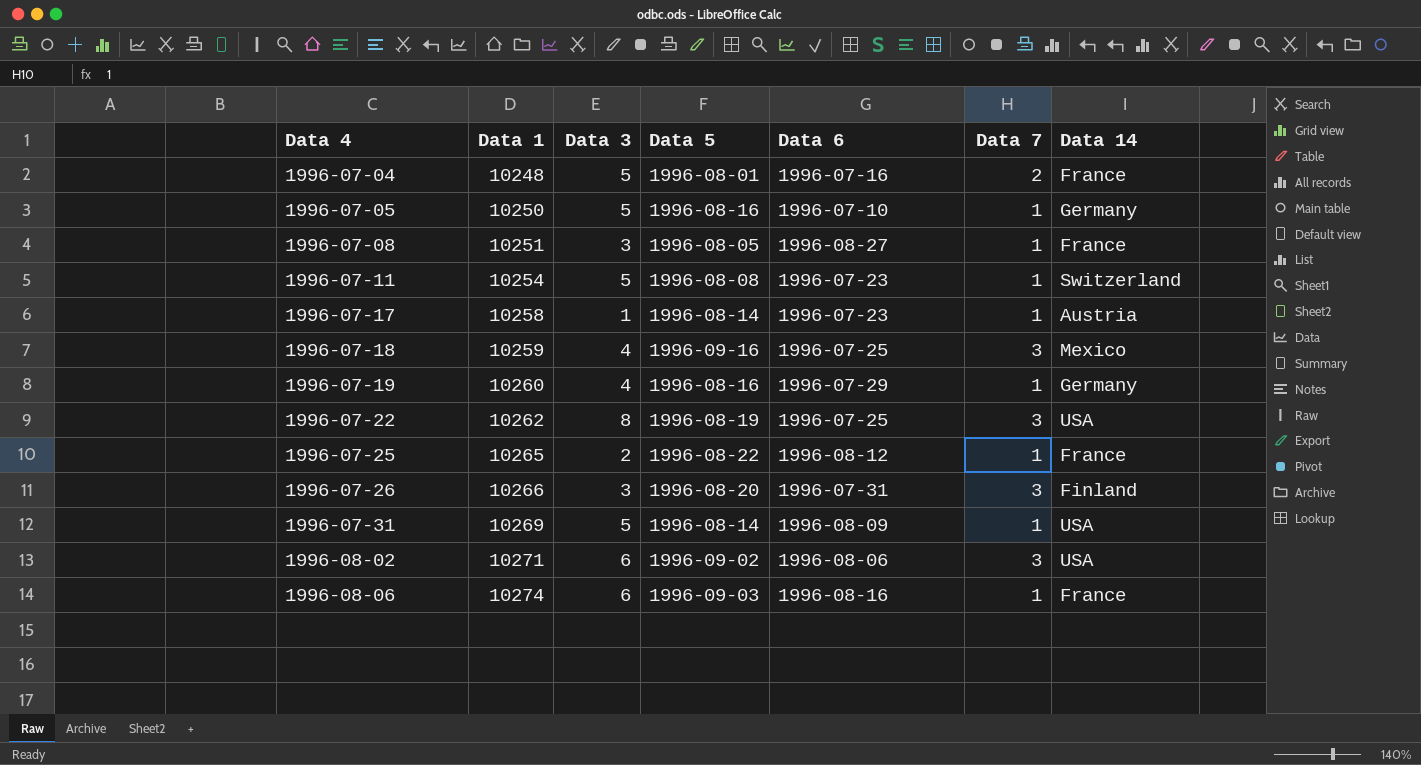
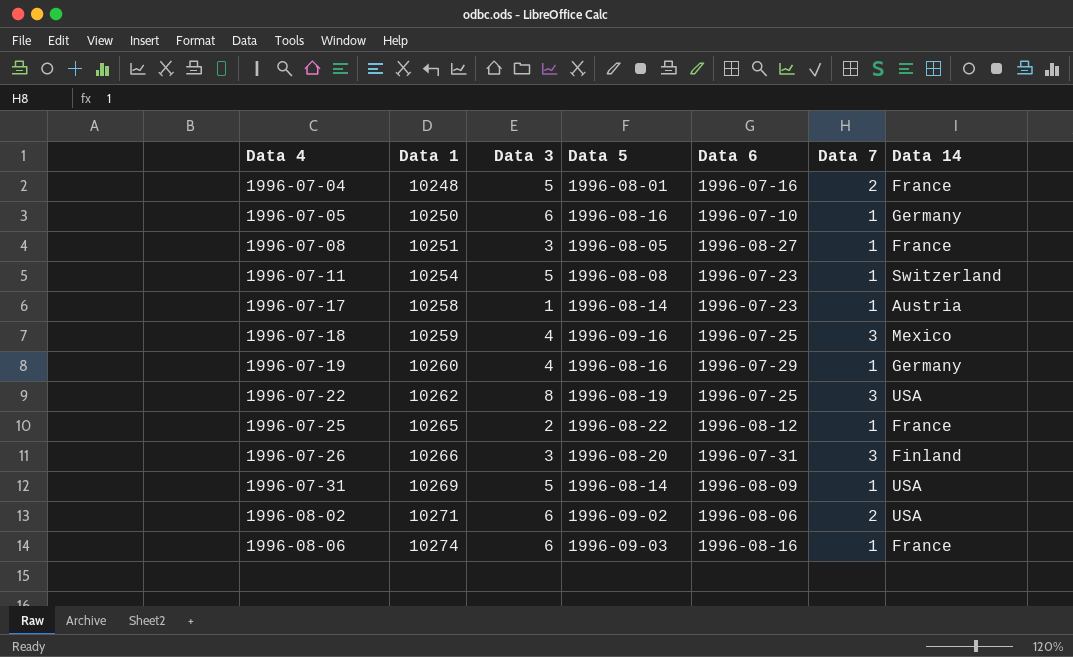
1996-07-05 | Data 3: 5 -> 6
1996-08-02 | Data 7: 3 -> 2

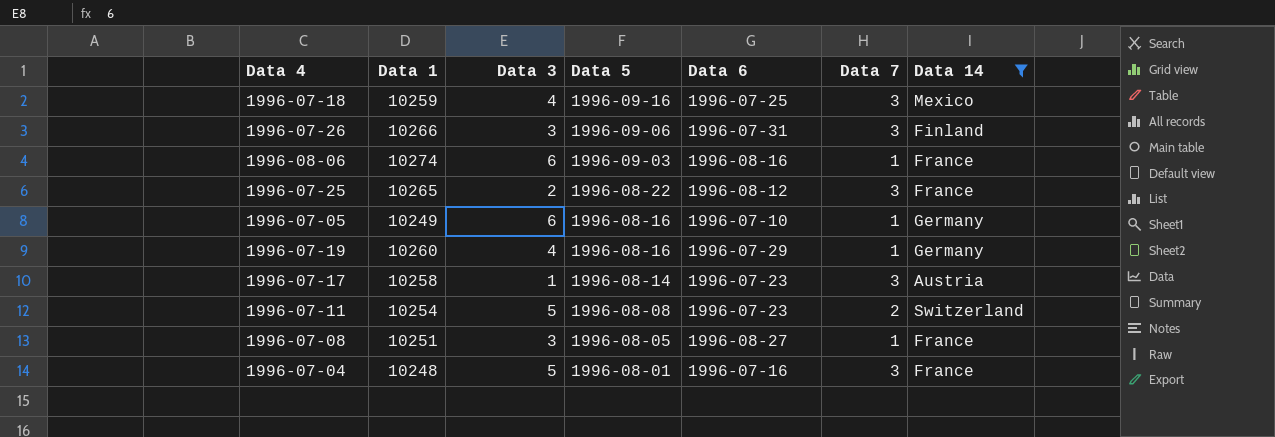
filter: none -> Data 14 != USA
row order: Data 4 ascending -> Data 5 descending
1996-07-26 | Data 5: 1996-08-20 -> 1996-09-06
1996-07-25 | Data 7: 1 -> 3
1996-07-05 | Data 1: 10250 -> 10249
1996-07-17 | Data 7: 1 -> 3
1996-07-11 | Data 7: 1 -> 2
1996-07-04 | Data 7: 2 -> 3

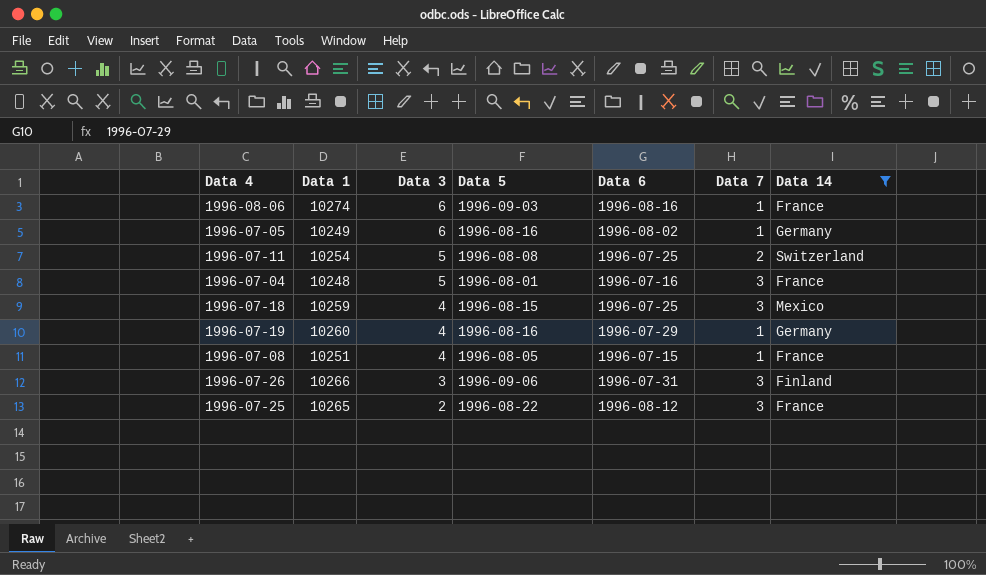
row order: Data 5 descending -> Data 3 descending
row 1996-07-17: 10258 | 1 | 1996-08-14 | 1996-07-23 | 3 | Austria -> none
1996-07-05 | Data 6: 1996-07-10 -> 1996-08-02
1996-07-11 | Data 6: 1996-07-23 -> 1996-07-25
1996-07-18 | Data 5: 1996-09-16 -> 1996-08-15
1996-07-08 | Data 3: 3 -> 4
1996-07-08 | Data 6: 1996-08-27 -> 1996-07-15

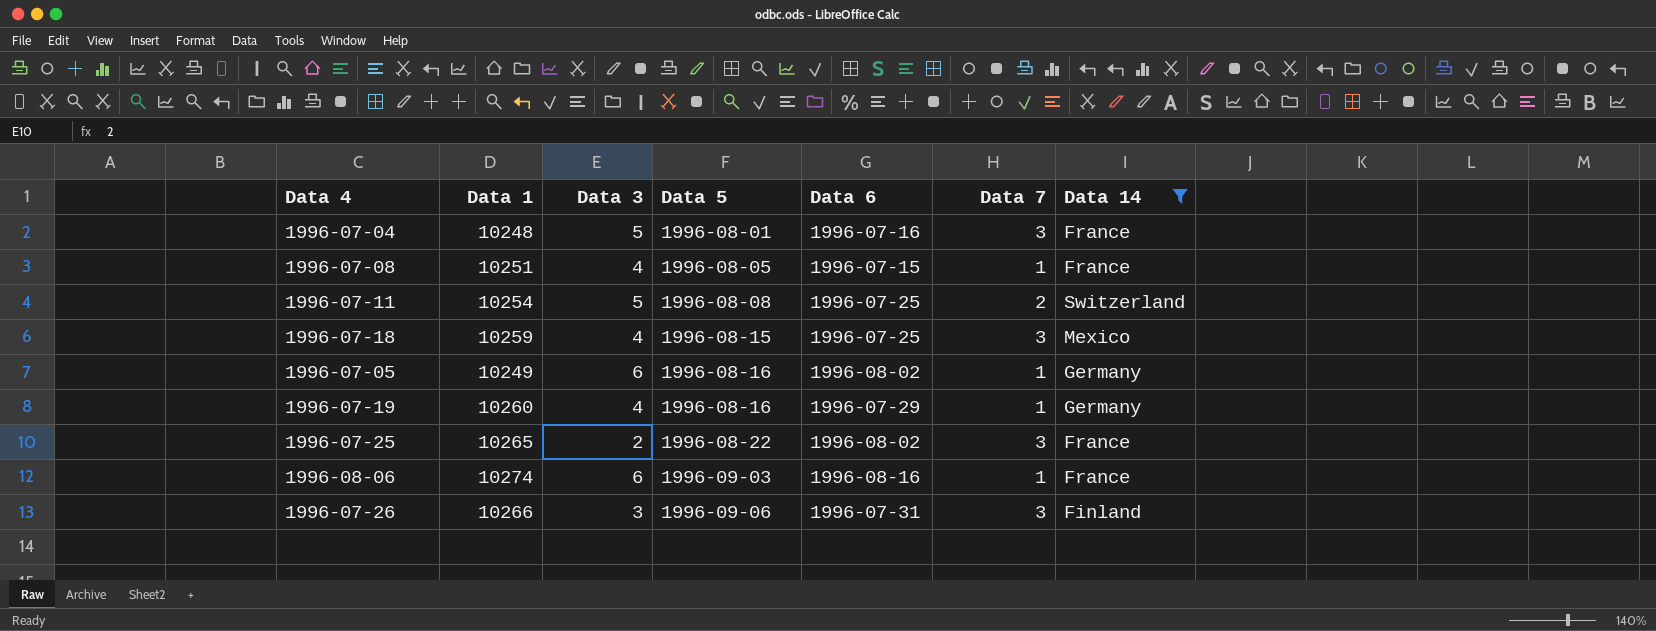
row order: Data 3 descending -> Data 5 ascending
1996-07-25 | Data 6: 1996-08-12 -> 1996-08-02

